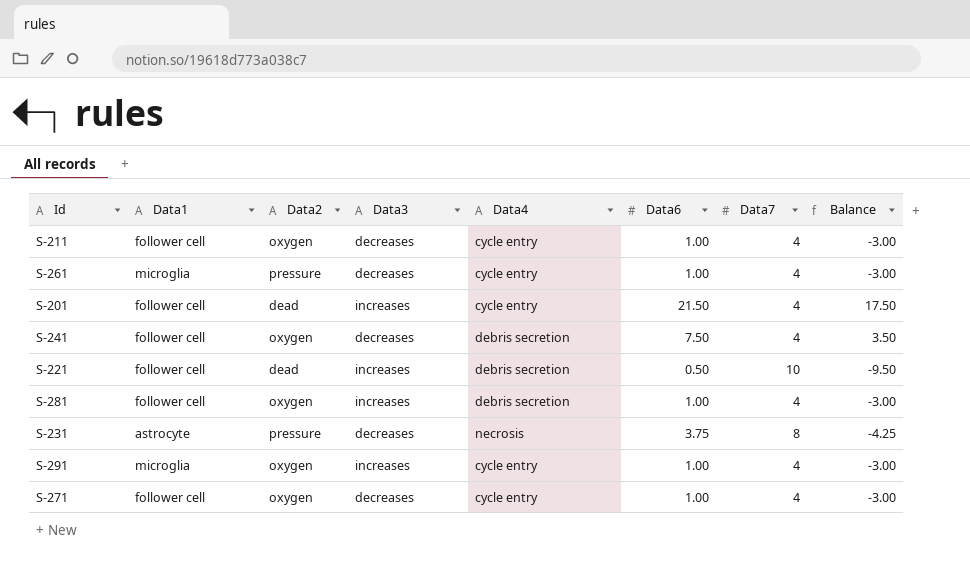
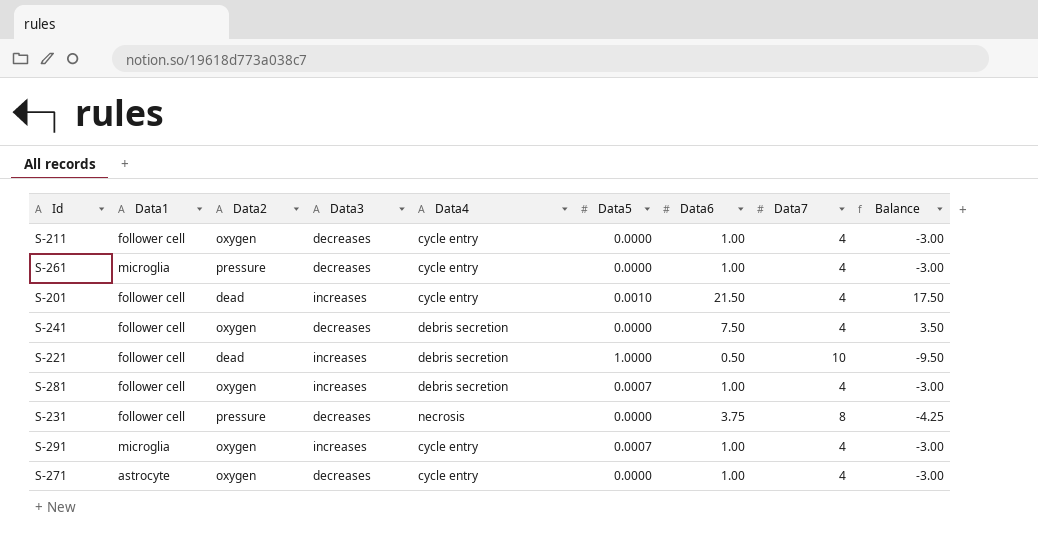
column Data5 | position: none -> 6
S-231 | Data1: astrocyte -> follower cell
S-271 | Data1: follower cell -> astrocyte

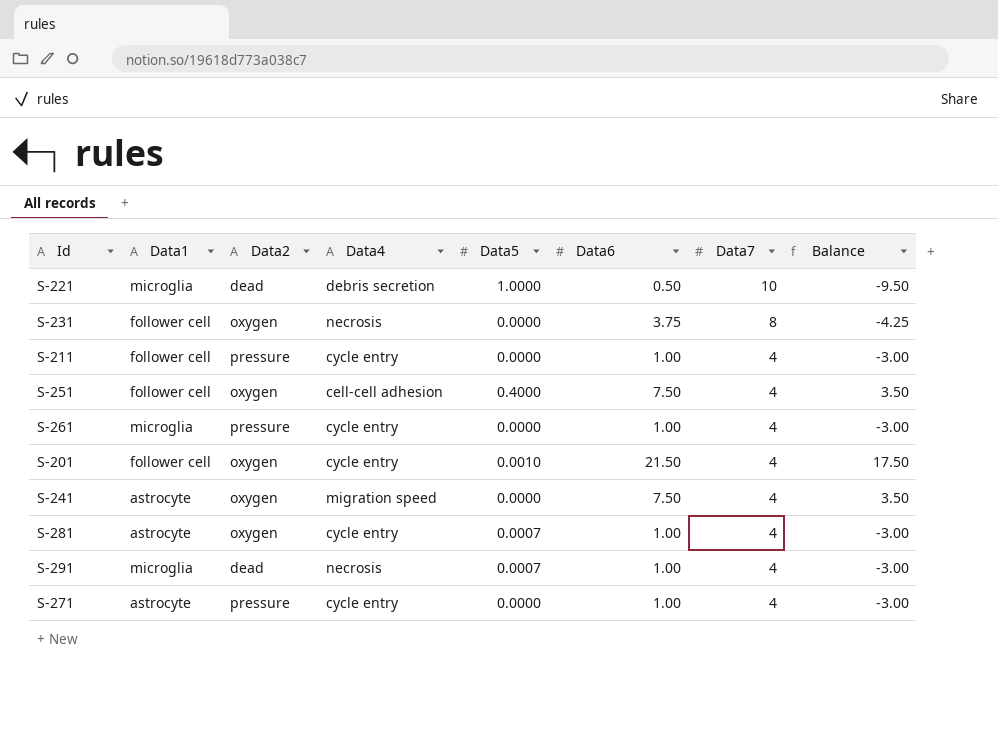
row order: none -> Data7 descending
column Data3 | position: 4 -> none
S-221 | Data1: follower cell -> microglia
S-231 | Data2: pressure -> oxygen
S-211 | Data2: oxygen -> pressure
row S-251: none -> follower cell | oxygen | cell-cell adhesion | 0.4000 | 7.50 | 4 | 3.50
S-201 | Data2: dead -> oxygen
S-241 | Data1: follower cell -> astrocyte
S-241 | Data4: debris secretion -> migration speed
S-281 | Data1: follower cell -> astrocyte
S-281 | Data4: debris secretion -> cycle entry
S-291 | Data2: oxygen -> dead
S-291 | Data4: cycle entry -> necrosis
S-271 | Data2: oxygen -> pressure

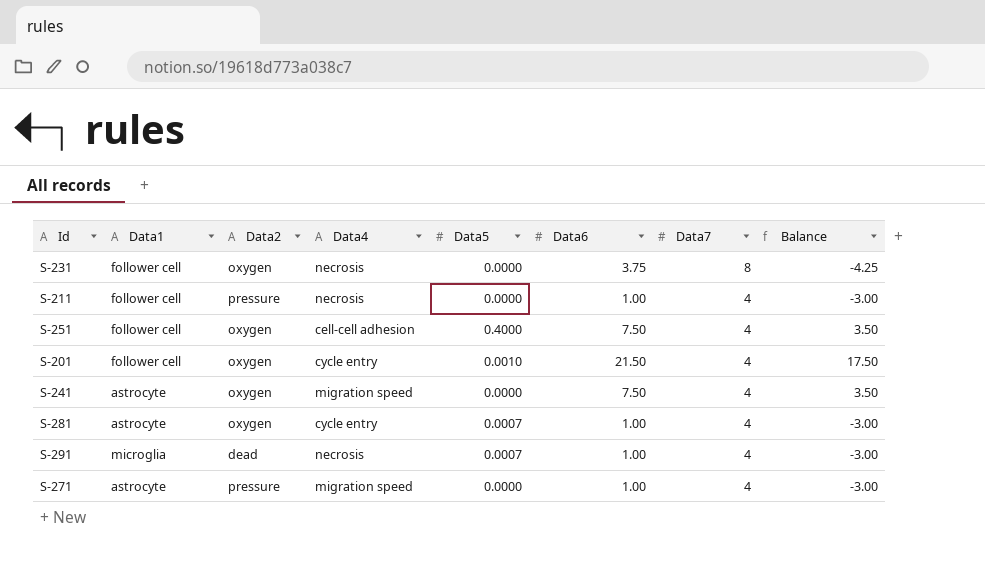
row S-221: microglia | dead | debris secretion | 1.0000 | 0.50 | 10 | -9.50 -> none
row S-261: microglia | pressure | cycle entry | 0.0000 | 1.00 | 4 | -3.00 -> none
S-211 | Data4: cycle entry -> necrosis
S-271 | Data4: cycle entry -> migration speed

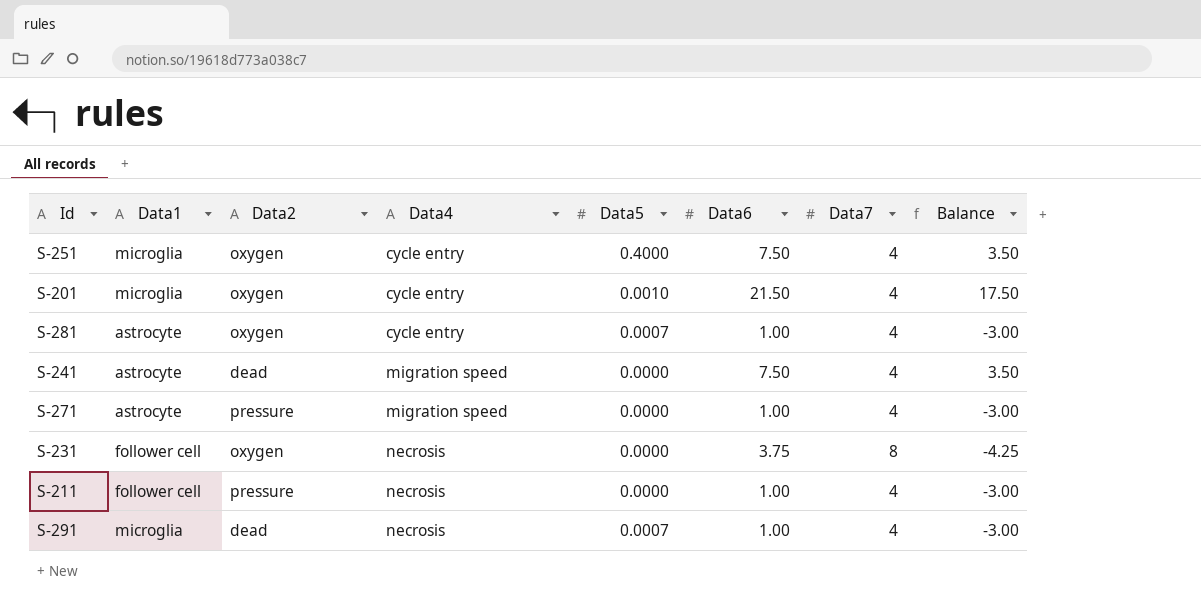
row order: Data7 descending -> Data4 ascending
S-251 | Data1: follower cell -> microglia
S-251 | Data4: cell-cell adhesion -> cycle entry
S-201 | Data1: follower cell -> microglia
S-241 | Data2: oxygen -> dead

